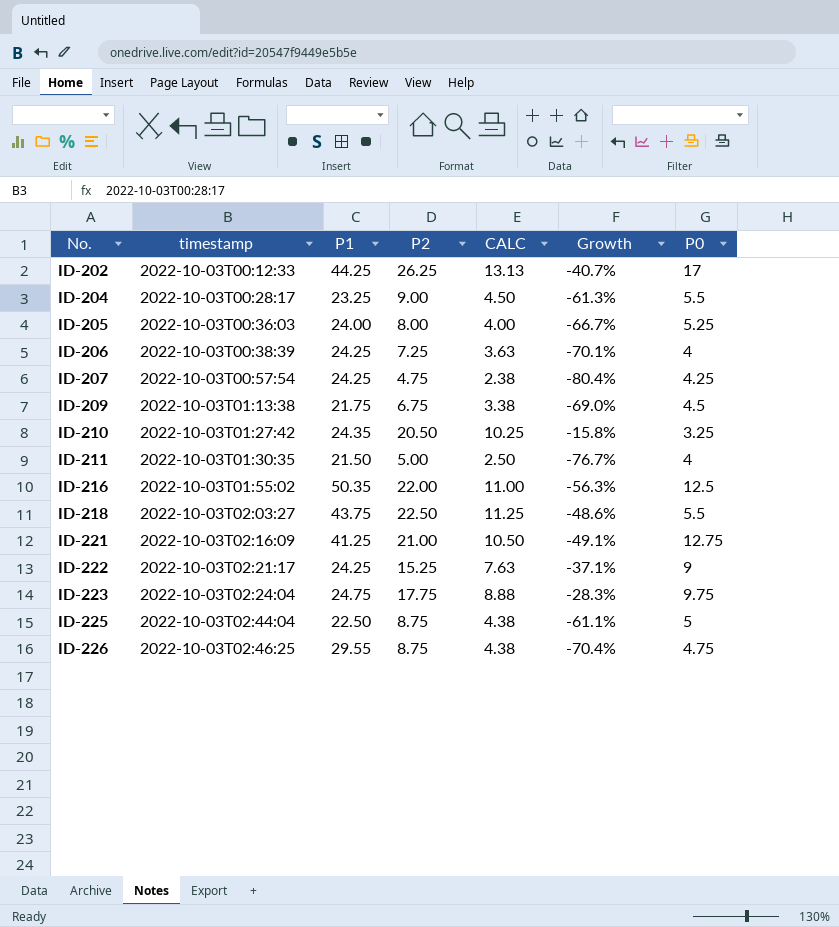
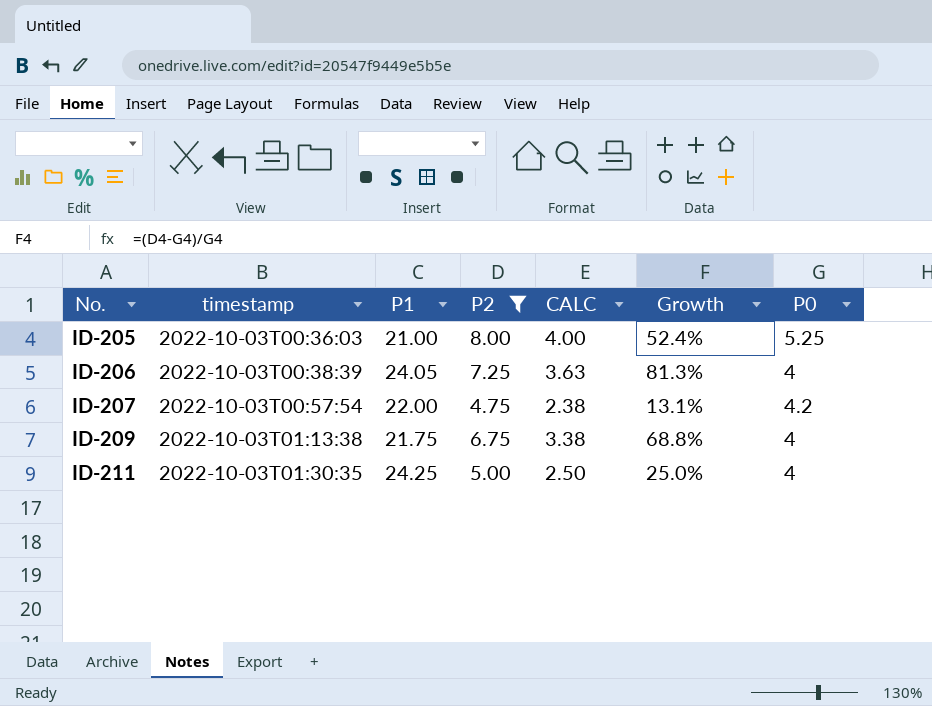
filter: none -> P2 <= 8.00
column Growth | formula: ([P2] - [P1]) / [P1] -> ([P2] - [P0]) / [P0]
ID-205 | P1: 24.00 -> 21.00
ID-206 | P1: 24.25 -> 24.05
ID-207 | P1: 24.25 -> 22.00
ID-207 | P0: 4.25 -> 4.2
ID-209 | P0: 4.5 -> 4
ID-211 | P1: 21.50 -> 24.25

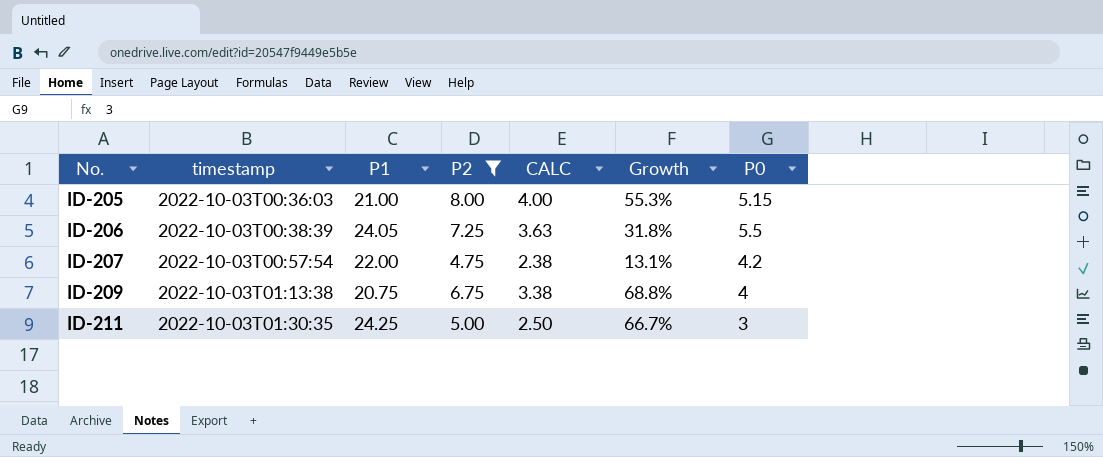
ID-205 | Growth: 52.4% -> 55.3%
ID-205 | P0: 5.25 -> 5.15
ID-206 | Growth: 81.3% -> 31.8%
ID-206 | P0: 4 -> 5.5
ID-209 | P1: 21.75 -> 20.75
ID-211 | Growth: 25.0% -> 66.7%
ID-211 | P0: 4 -> 3

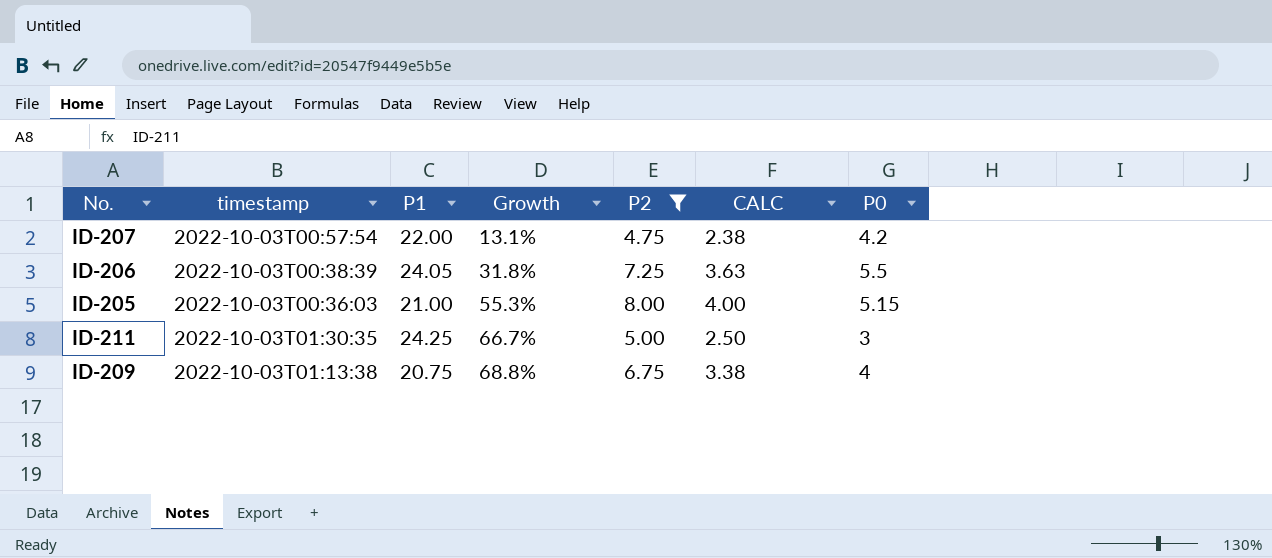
row order: No. ascending -> Growth ascending
column Growth | position: 6 -> 4

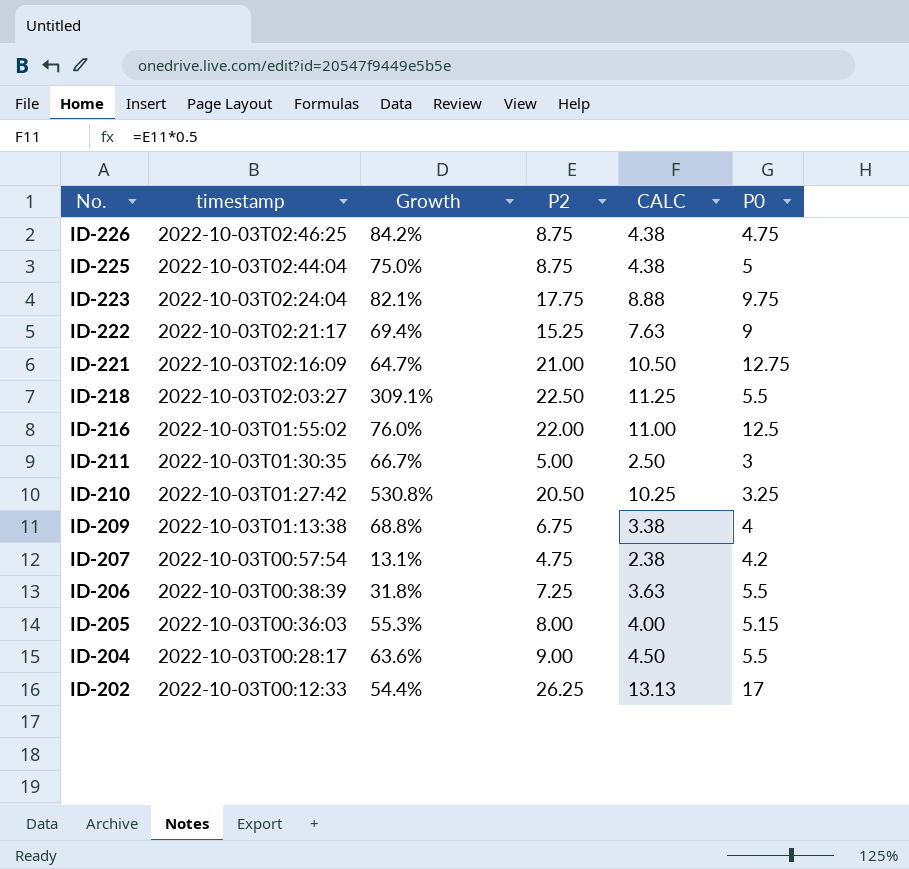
filter: P2 <= 8.00 -> none
row order: Growth ascending -> No. descending
column P1 | position: 3 -> none

